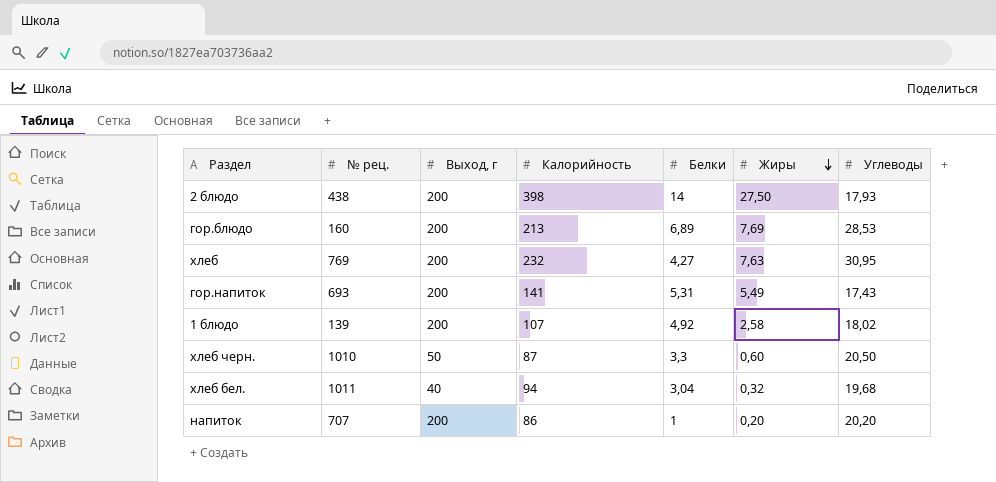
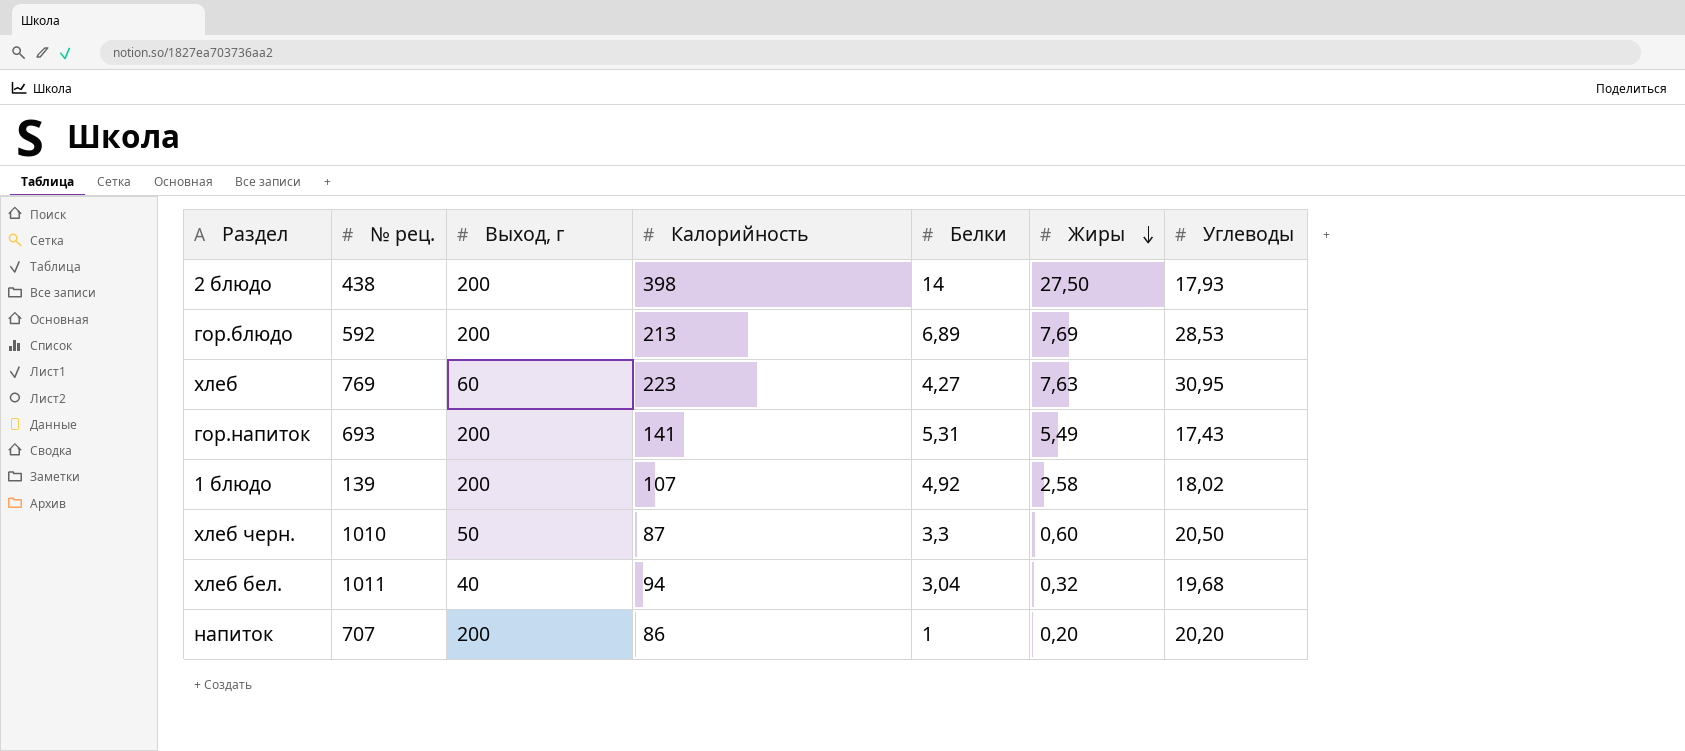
гор.блюдо | № рец.: 160 -> 592
хлеб | Выход, г: 200 -> 60
хлеб | Калорийность: 232 -> 223

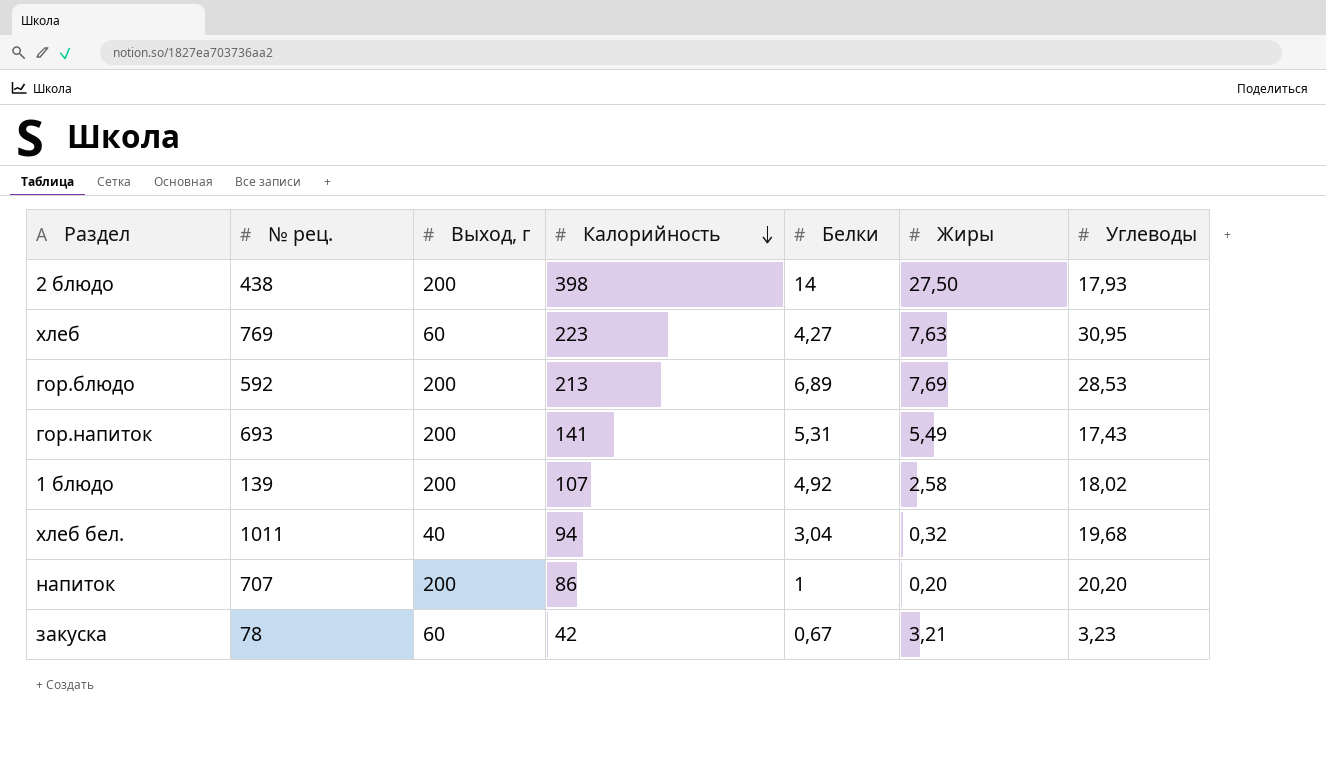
row order: Жиры descending -> Калорийность descending
row хлеб черн.: 1010 | 50 | 87 | 3,3 | 0,60 | 20,50 -> none
row закуска: none -> 78 | 60 | 42 | 0,67 | 3,21 | 3,23

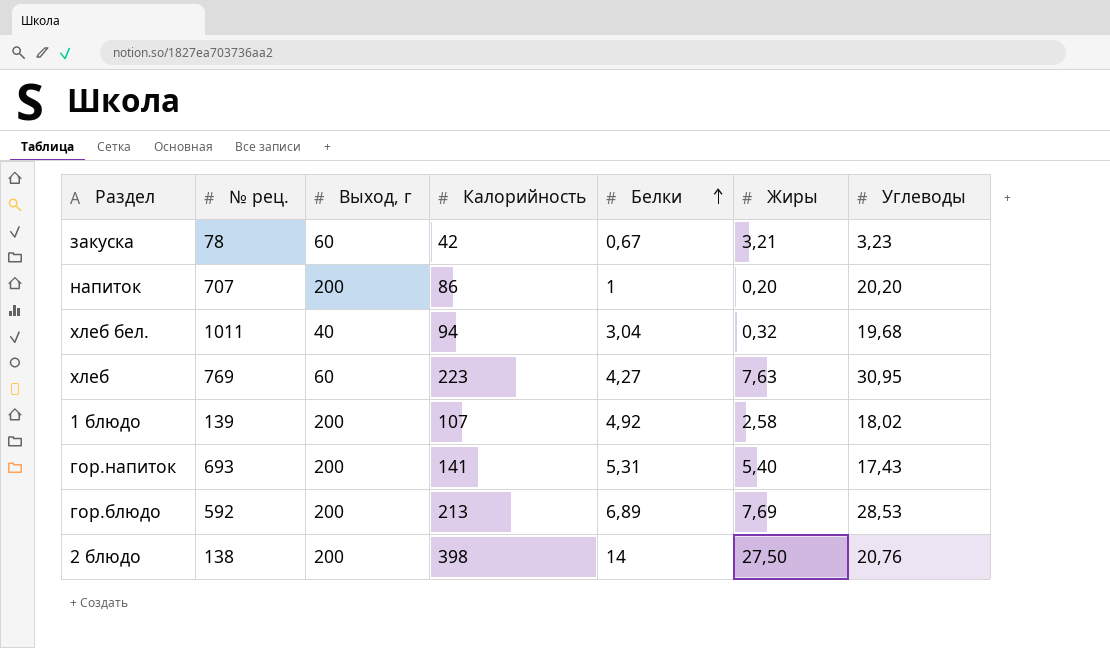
row order: Калорийность descending -> Белки ascending
гор.напиток | Жиры: 5,49 -> 5,40
2 блюдо | № рец.: 438 -> 138
2 блюдо | Углеводы: 17,93 -> 20,76

